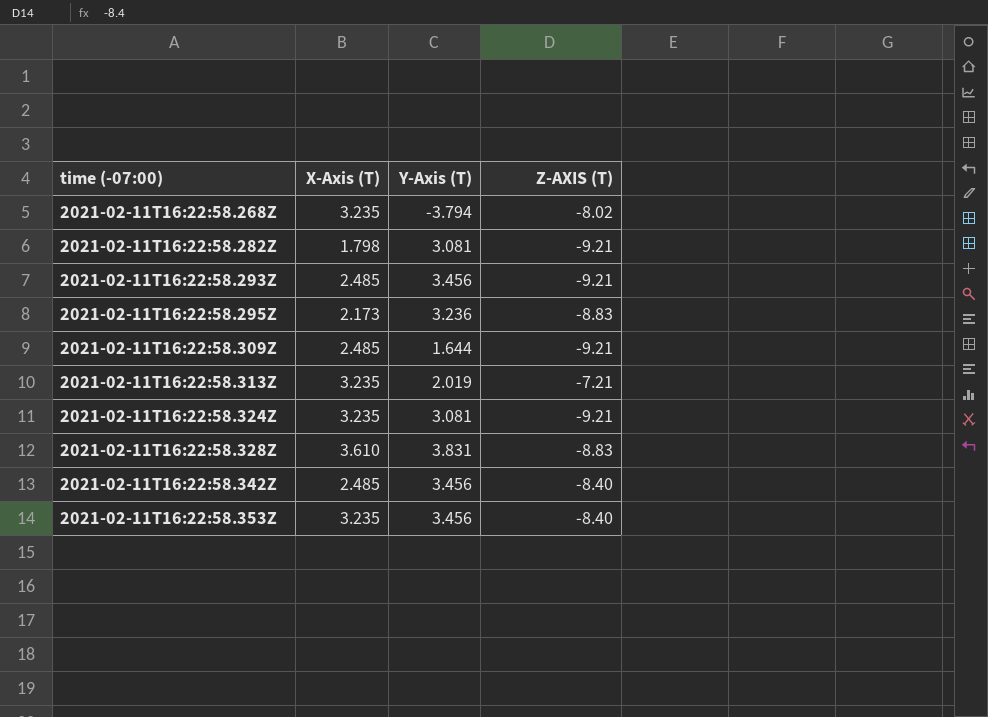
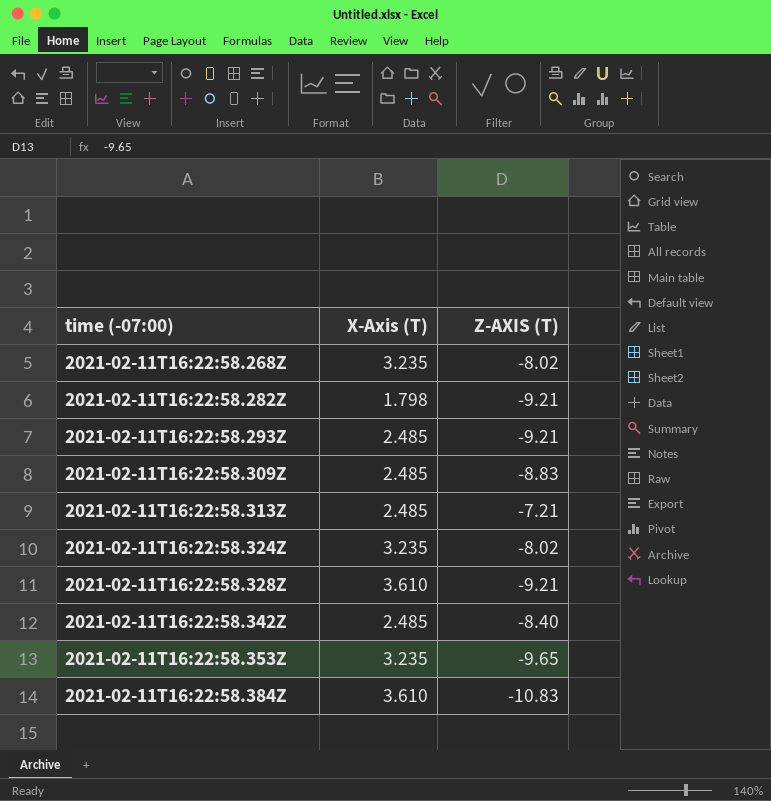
column Y-Axis (T) | position: 3 -> none
row 2021-02-11T16:22:58.295Z: 2.173 | 3.236 | -8.83 -> none
2021-02-11T16:22:58.309Z | Z-AXIS (T): -9.21 -> -8.83
2021-02-11T16:22:58.313Z | X-Axis (T): 3.235 -> 2.485
2021-02-11T16:22:58.324Z | Z-AXIS (T): -9.21 -> -8.02
2021-02-11T16:22:58.328Z | Z-AXIS (T): -8.83 -> -9.21
2021-02-11T16:22:58.353Z | Z-AXIS (T): -8.40 -> -9.65
row 2021-02-11T16:22:58.384Z: none -> 3.610 | -10.83

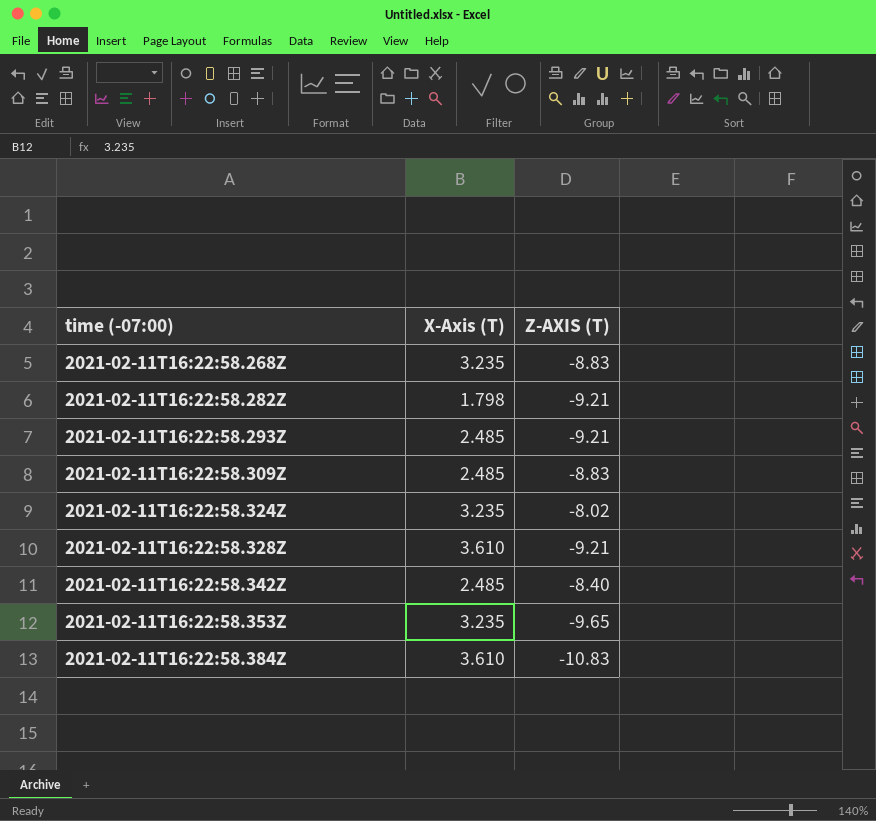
row 2021-02-11T16:22:58.313Z: 2.485 | -7.21 -> none
2021-02-11T16:22:58.268Z | Z-AXIS (T): -8.02 -> -8.83

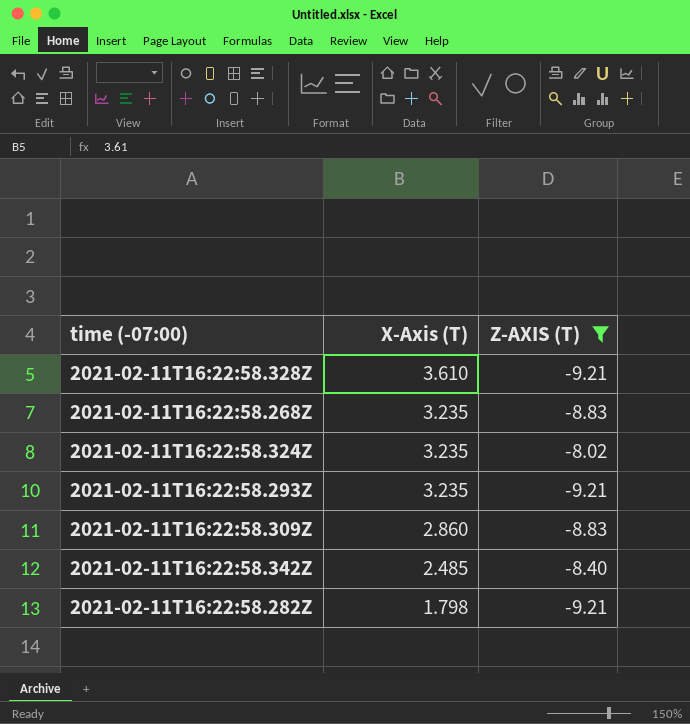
filter: none -> Z-AXIS (T) >= -9.21
row order: time (-07:00) ascending -> X-Axis (T) descending
2021-02-11T16:22:58.293Z | X-Axis (T): 2.485 -> 3.235
2021-02-11T16:22:58.309Z | X-Axis (T): 2.485 -> 2.860

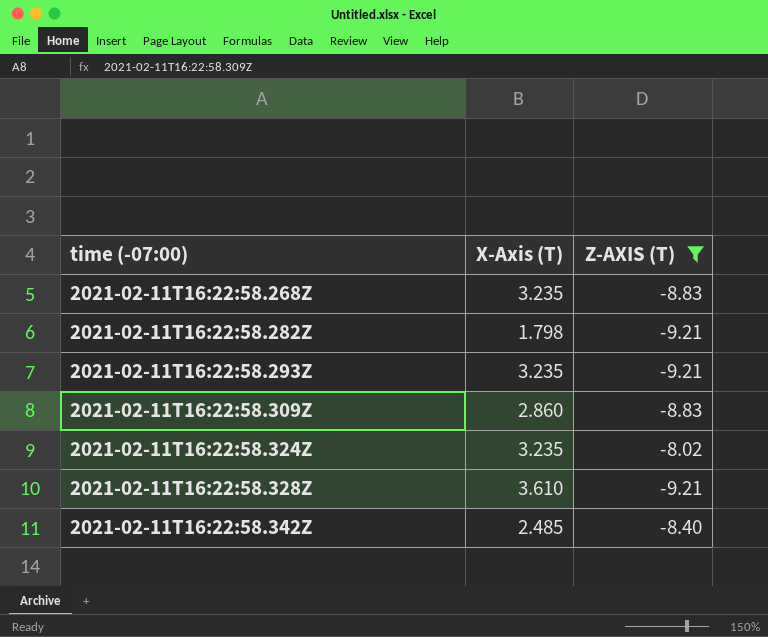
row order: X-Axis (T) descending -> time (-07:00) ascending

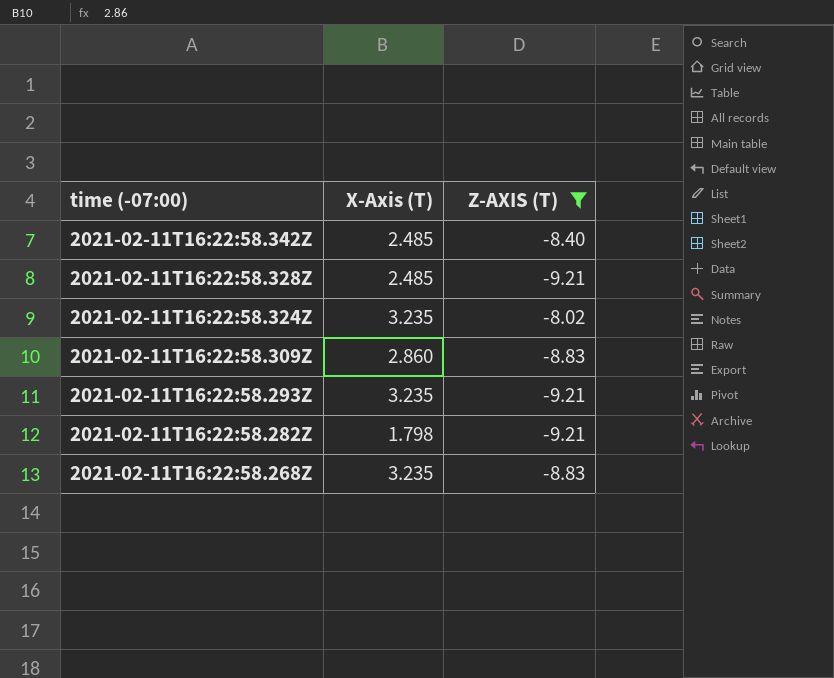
row order: time (-07:00) ascending -> time (-07:00) descending
2021-02-11T16:22:58.328Z | X-Axis (T): 3.610 -> 2.485

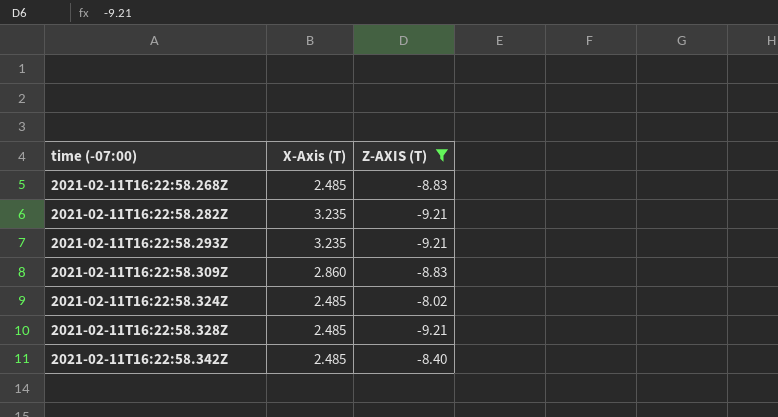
row order: time (-07:00) descending -> time (-07:00) ascending
2021-02-11T16:22:58.268Z | X-Axis (T): 3.235 -> 2.485
2021-02-11T16:22:58.282Z | X-Axis (T): 1.798 -> 3.235
2021-02-11T16:22:58.324Z | X-Axis (T): 3.235 -> 2.485

